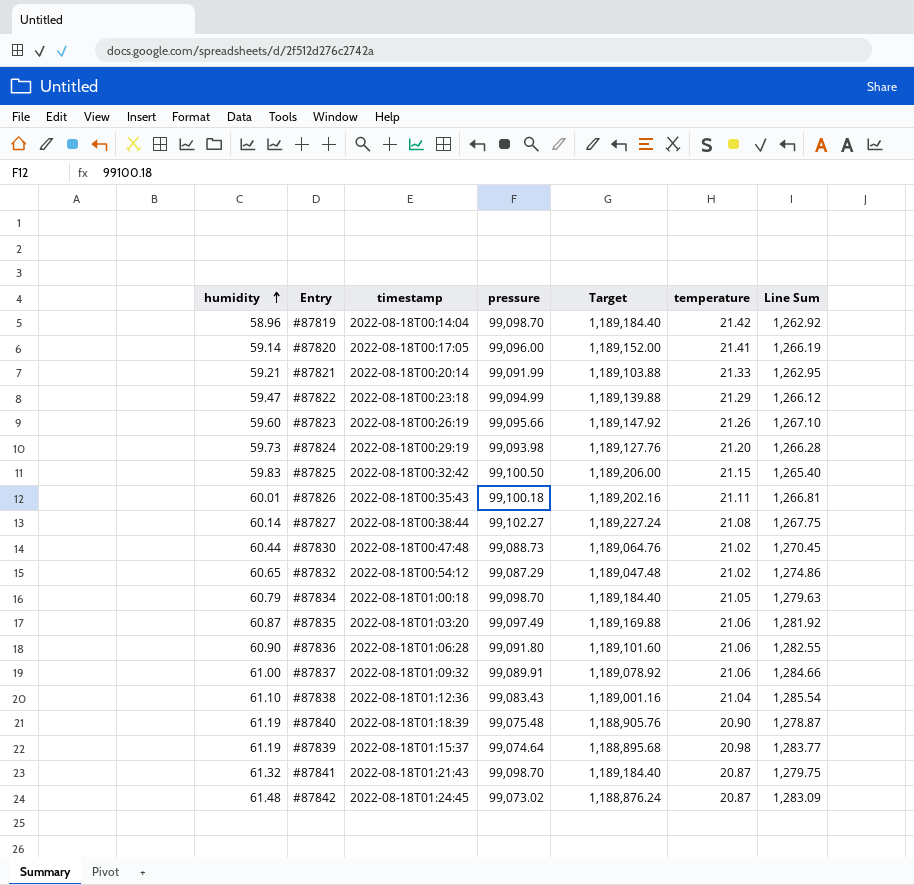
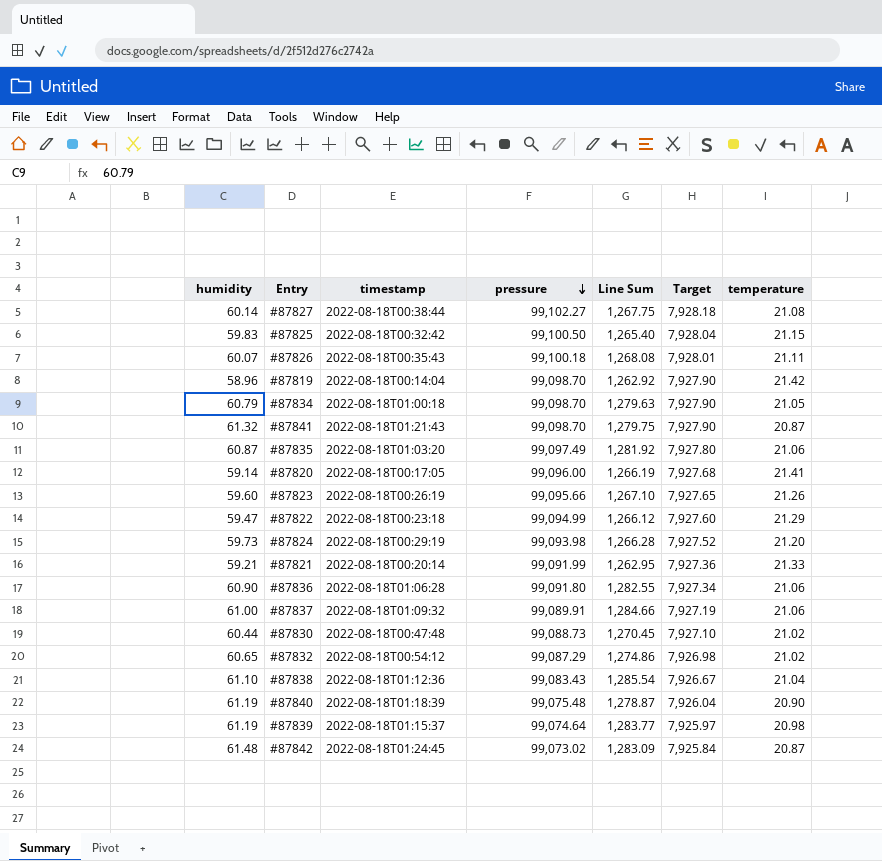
row order: humidity ascending -> pressure descending
column Line Sum | position: 7 -> 5
column Target | formula: [pressure] * 12 -> [pressure] * 0.08
#87826 | humidity: 60.01 -> 60.07
#87826 | Line Sum: 1,266.81 -> 1,268.08

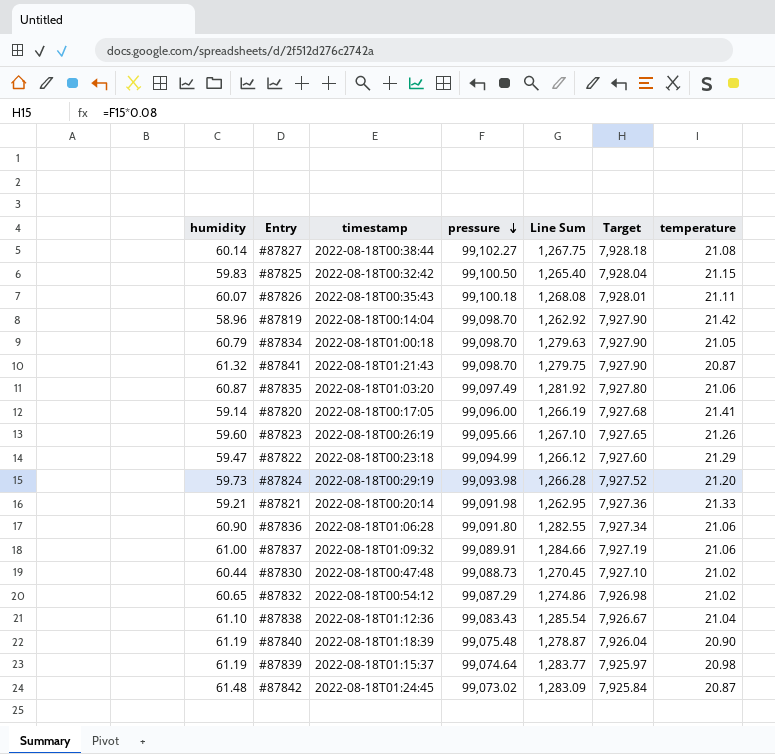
#87821 | pressure: 99,091.99 -> 99,091.98

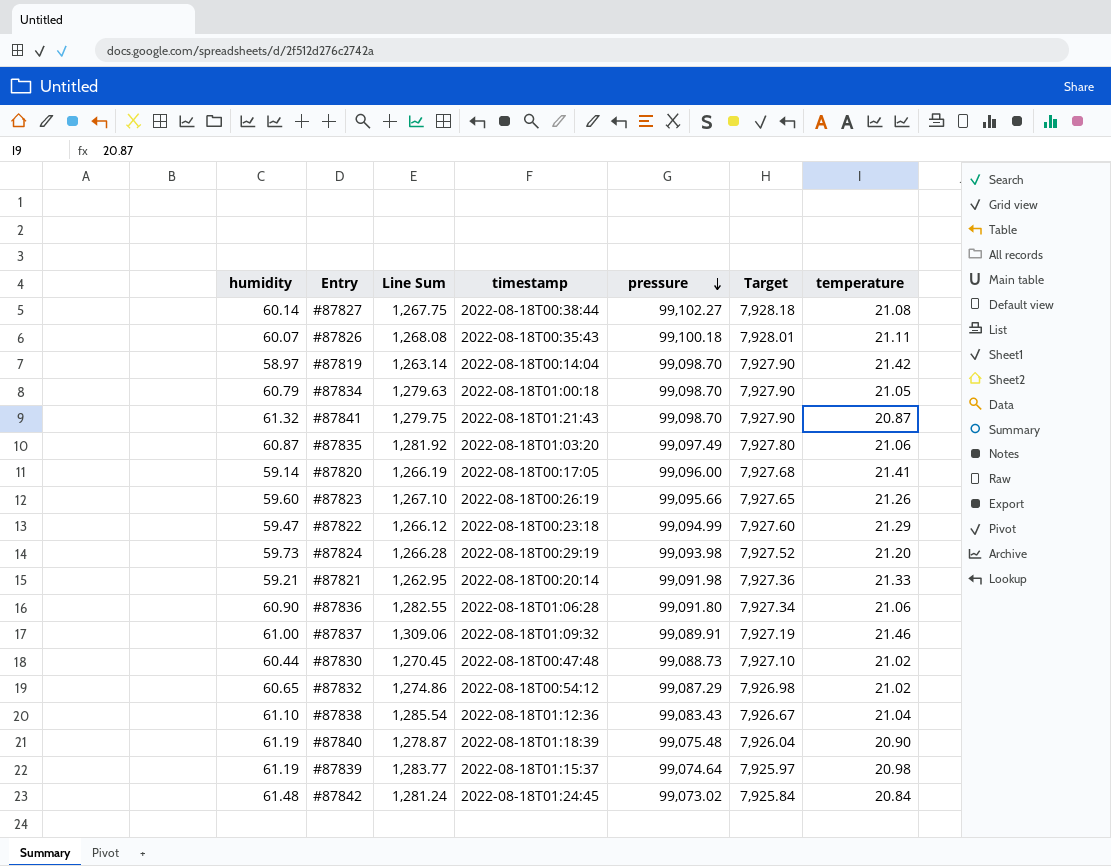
column Line Sum | position: 5 -> 3
row #87825: 59.83 | 2022-08-18T00:32:42 | 99,100.50 | 1,265.40 | 7,928.04 | 21.15 -> none
#87819 | humidity: 58.96 -> 58.97
#87819 | Line Sum: 1,262.92 -> 1,263.14
#87837 | Line Sum: 1,284.66 -> 1,309.06
#87837 | temperature: 21.06 -> 21.46
#87842 | Line Sum: 1,283.09 -> 1,281.24
#87842 | temperature: 20.87 -> 20.84

